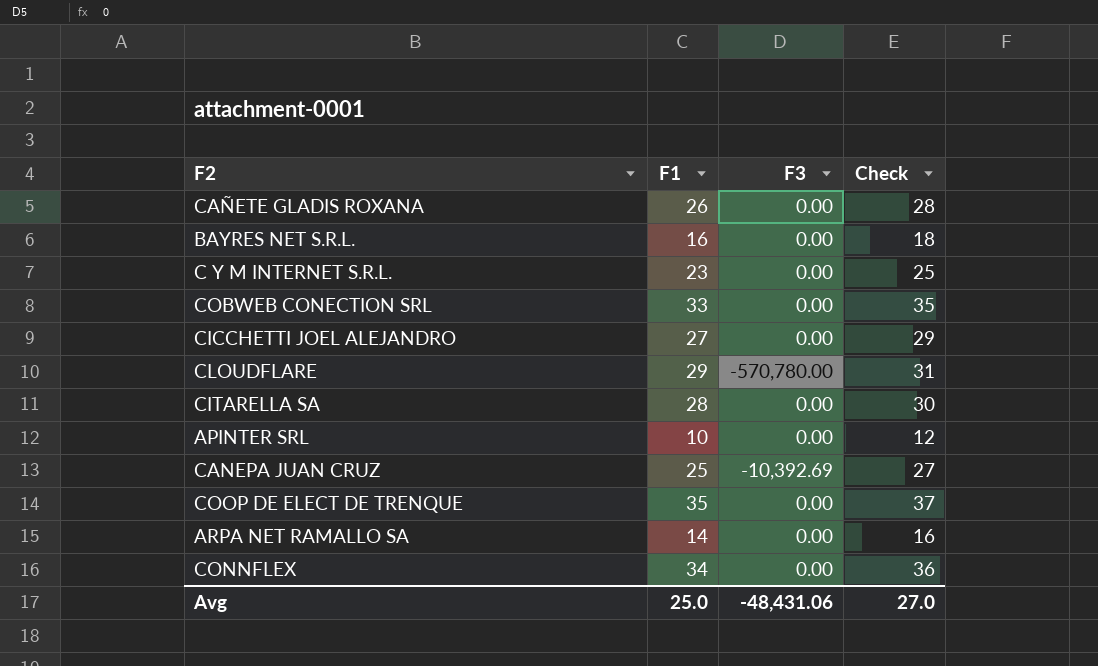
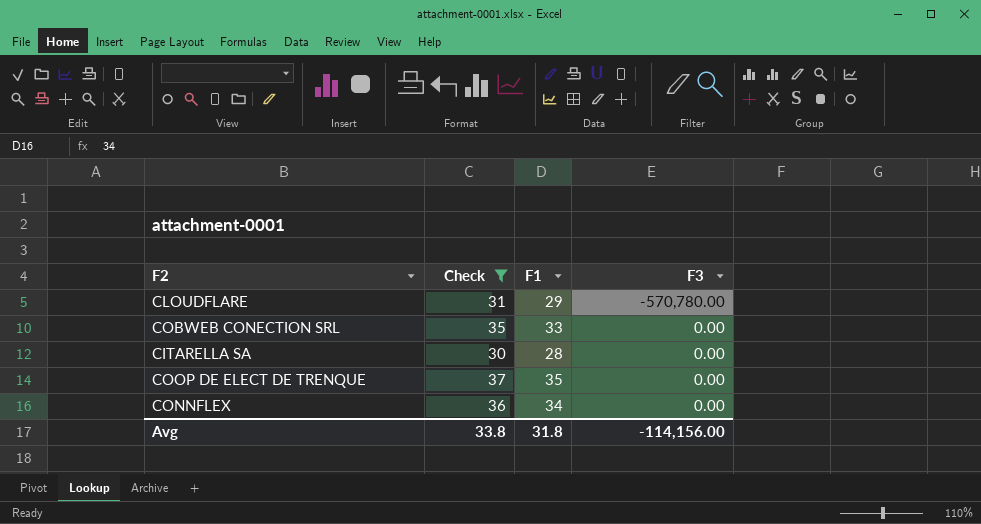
filter: none -> Check >= 30
row order: none -> F3 ascending
column Check | position: 4 -> 2
Avg | Check: 27.0 -> 33.8
Avg | F1: 25.0 -> 31.8
Avg | F3: -48,431.06 -> -114,156.00

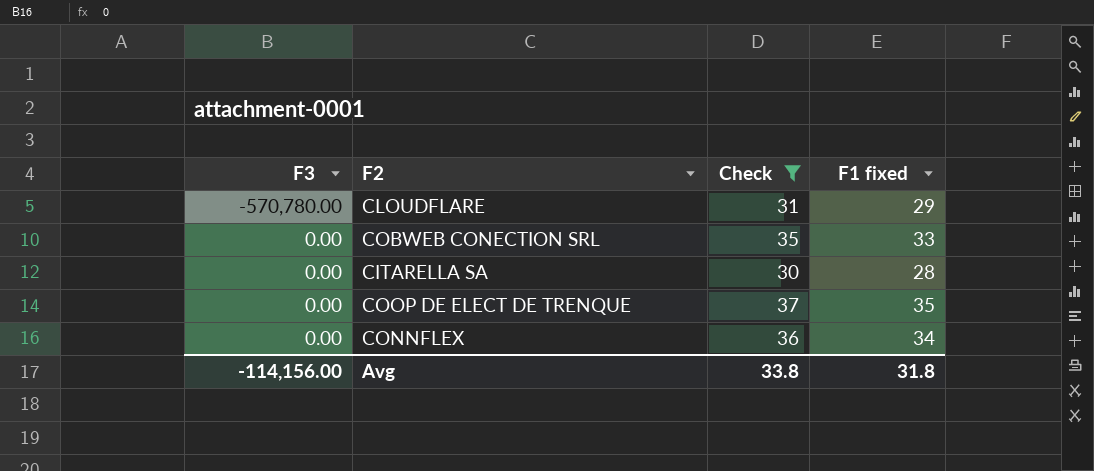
column F3 | position: 4 -> 1
column name: F1 -> F1 fixed

